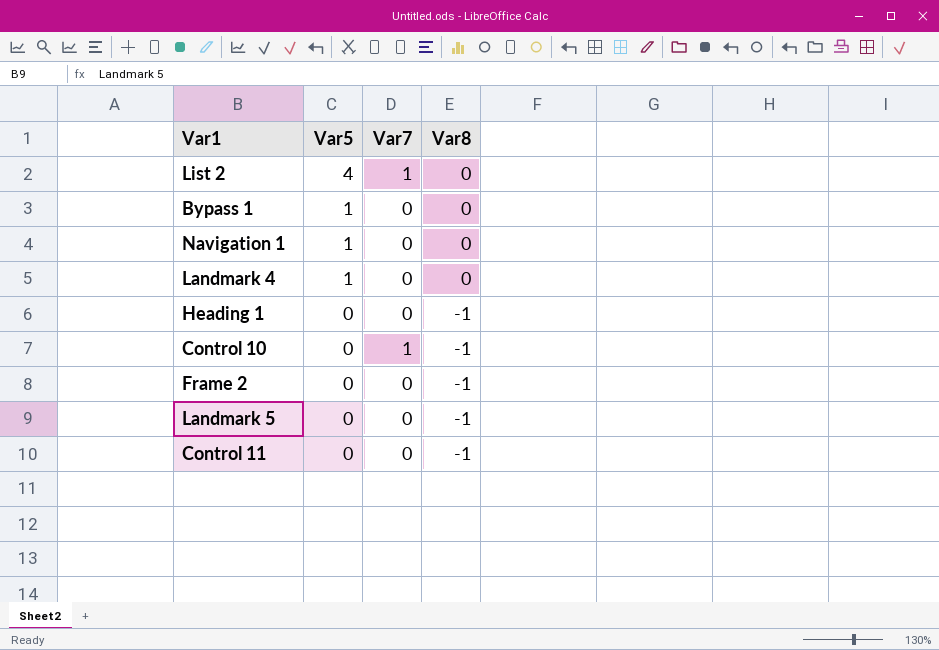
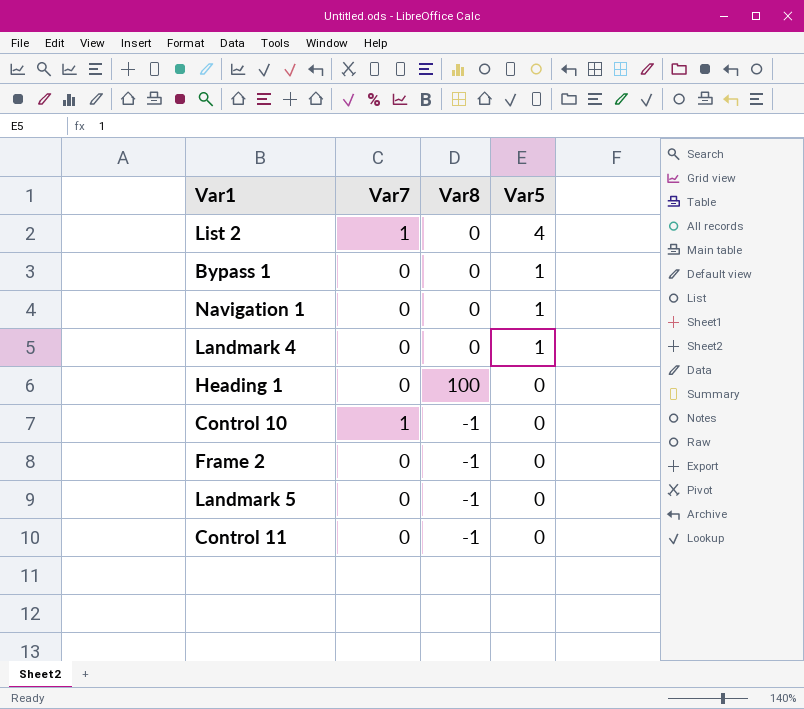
column Var5 | position: 2 -> 4
Heading 1 | Var8: -1 -> 100

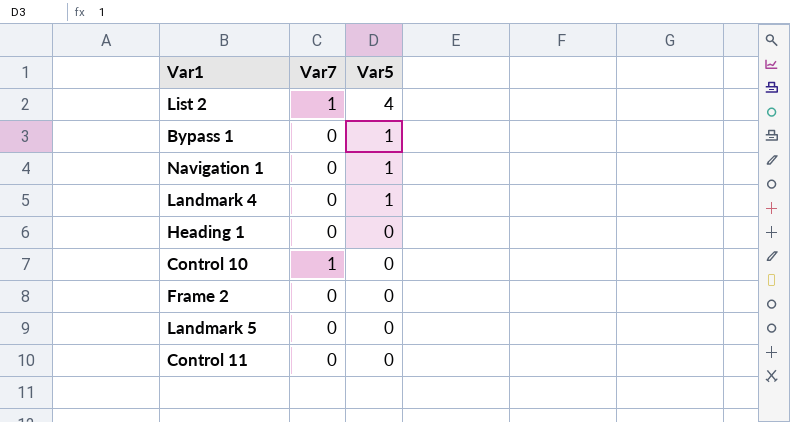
column Var8 | position: 3 -> none

